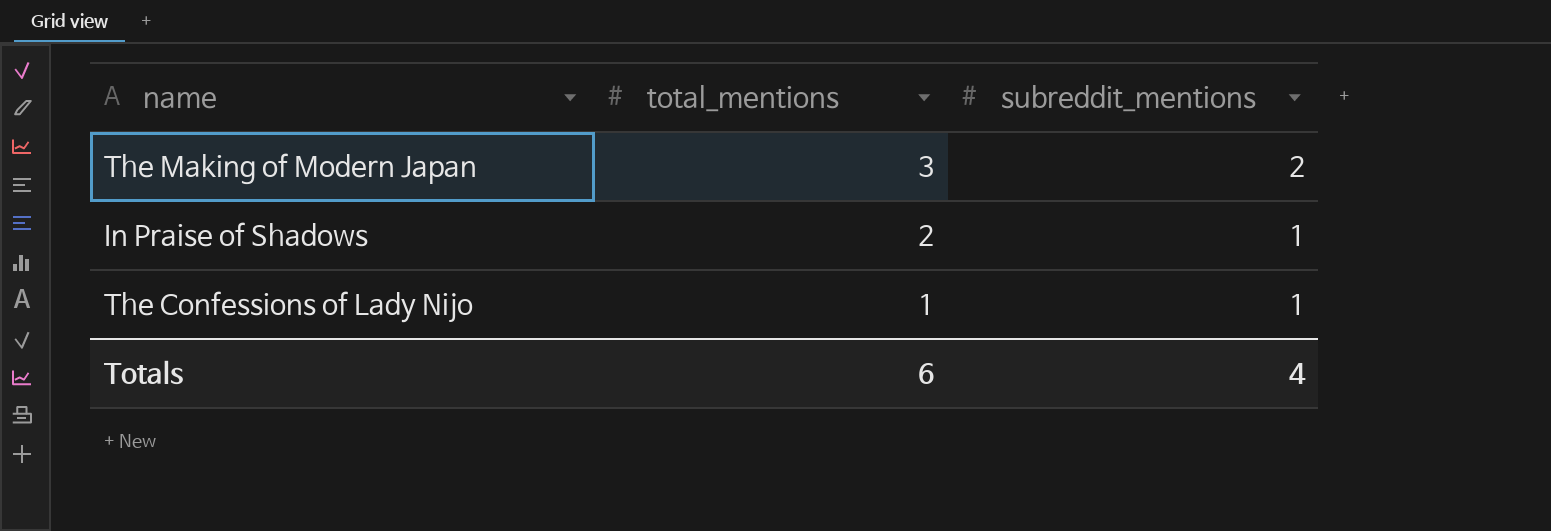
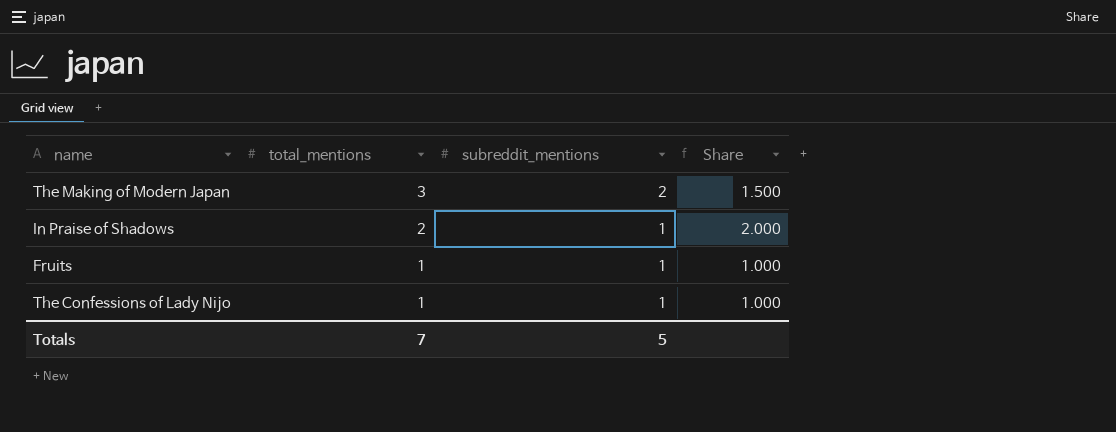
column Share | formula: none -> [total_mentions] / [subreddit_mentions]
row Fruits: none -> 1 | 1 | 1.000
Totals | total_mentions: 6 -> 7
Totals | subreddit_mentions: 4 -> 5

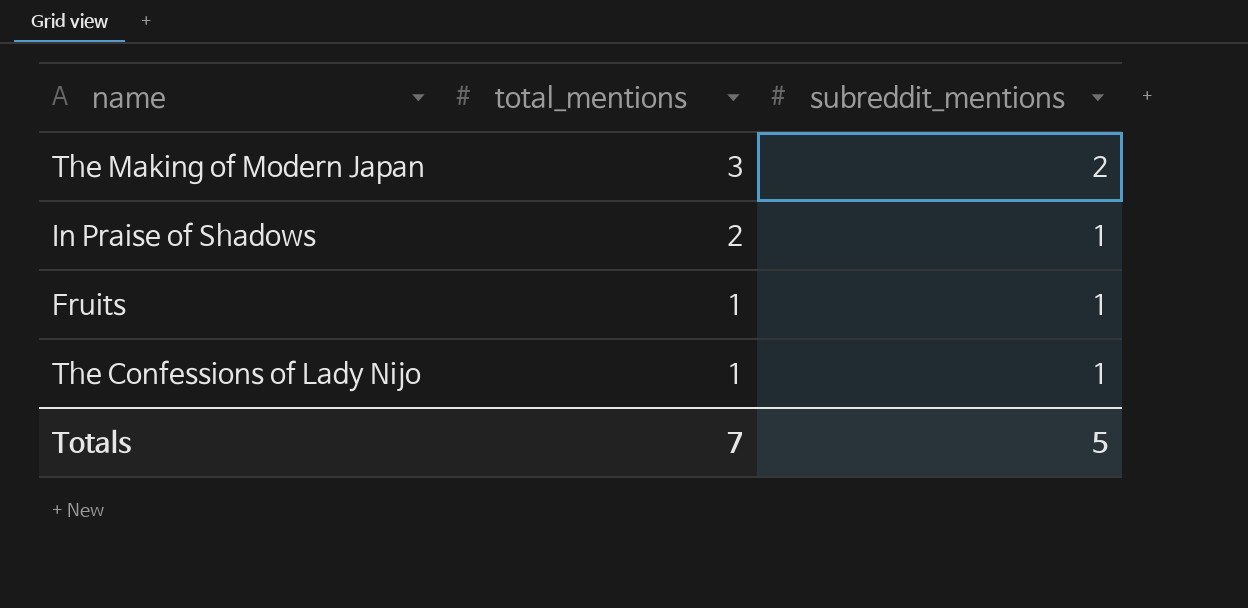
column Share | formula: [total_mentions] / [subreddit_mentions] -> none

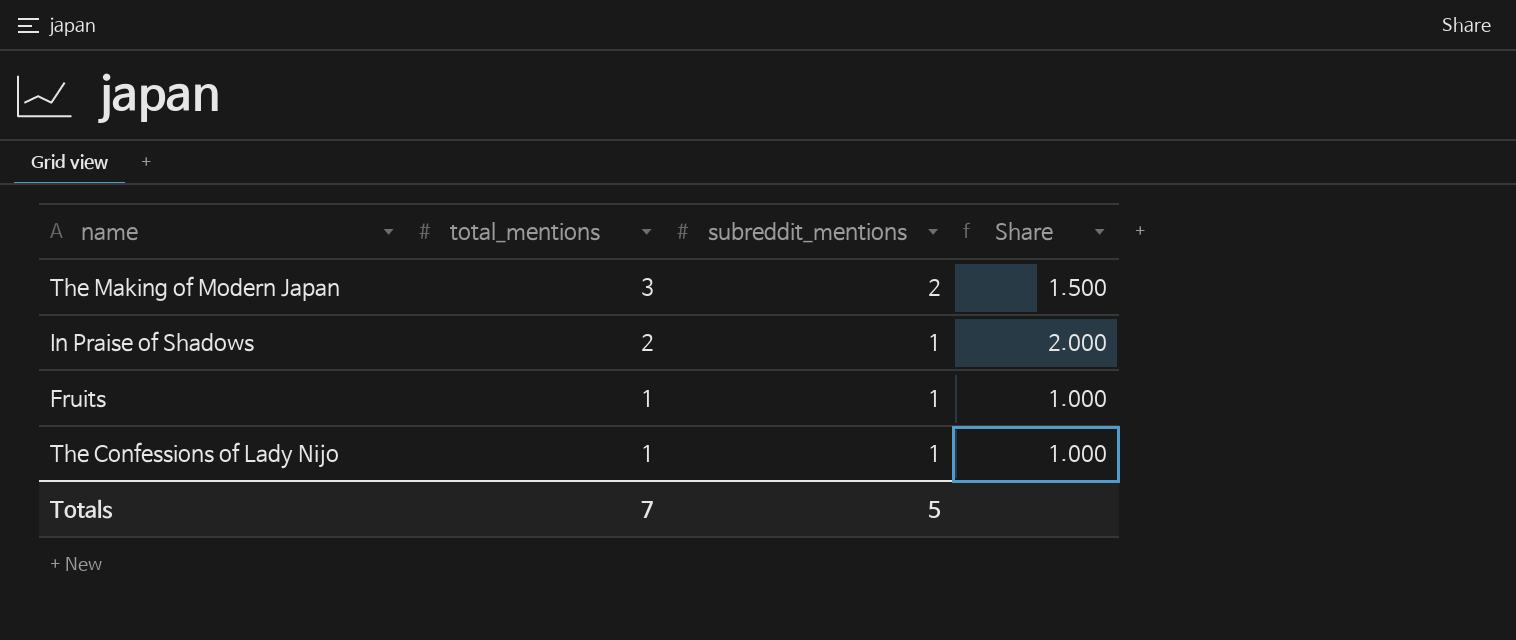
column Share | formula: none -> [total_mentions] / [subreddit_mentions]

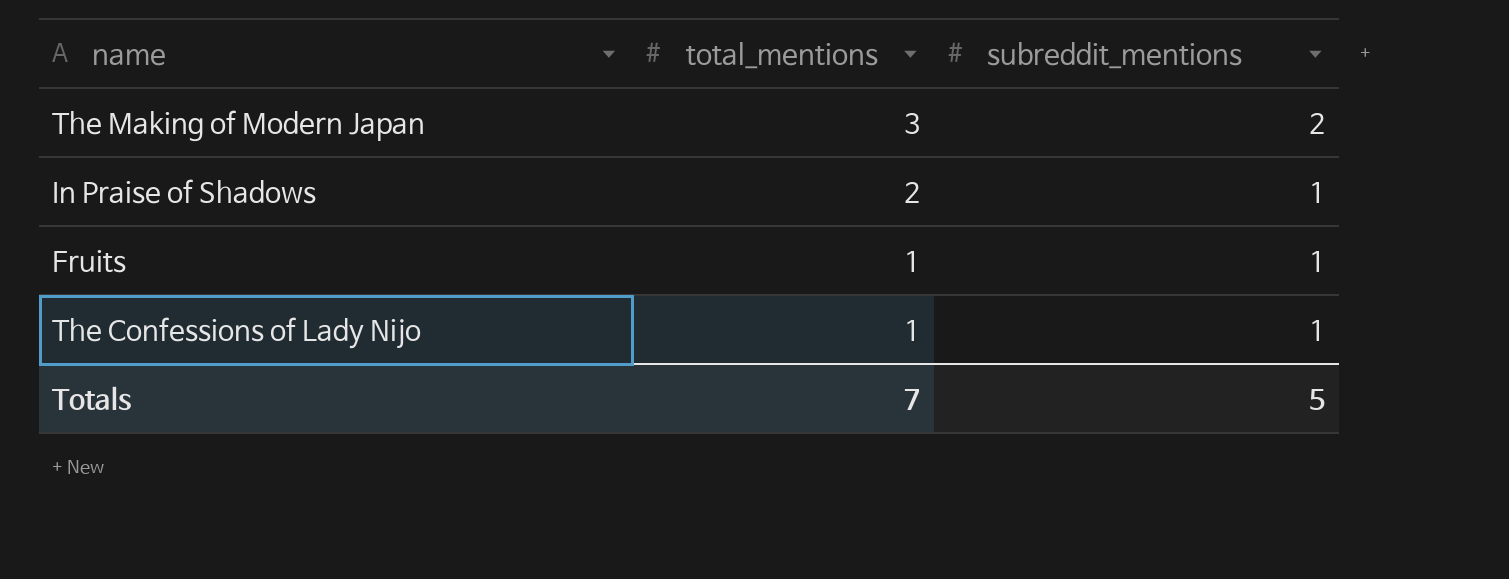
column Share | formula: [total_mentions] / [subreddit_mentions] -> none

